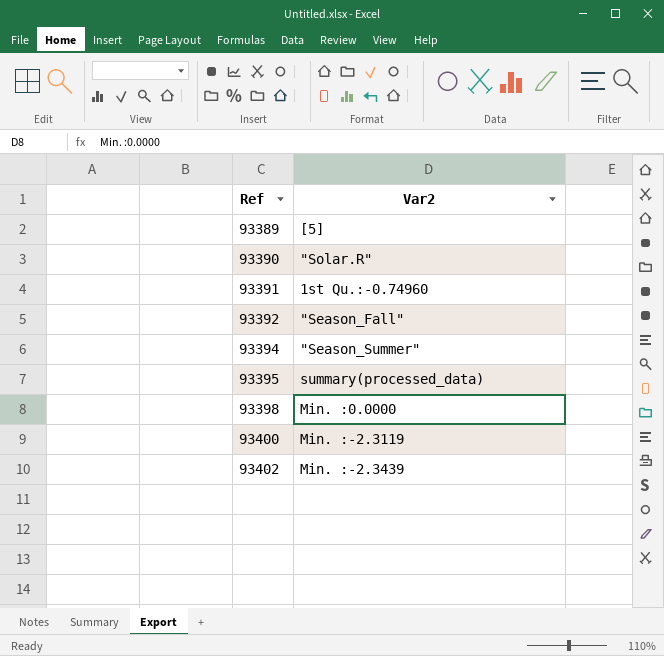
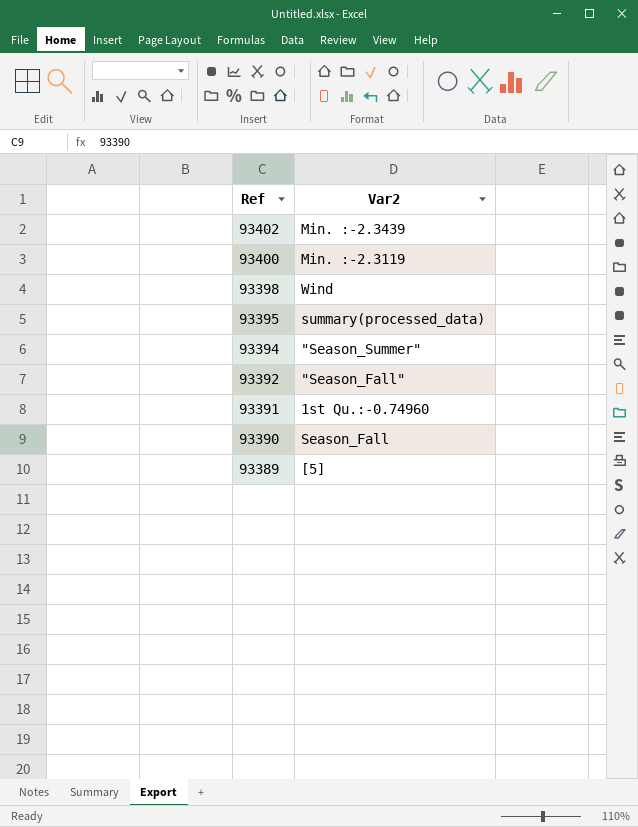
row order: Ref ascending -> Ref descending
93398 | Var2: Min. :0.0000 -> Wind
93390 | Var2: "Solar.R" -> Season_Fall

